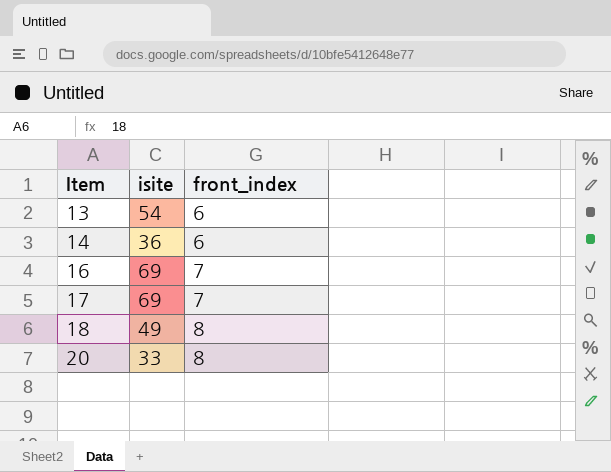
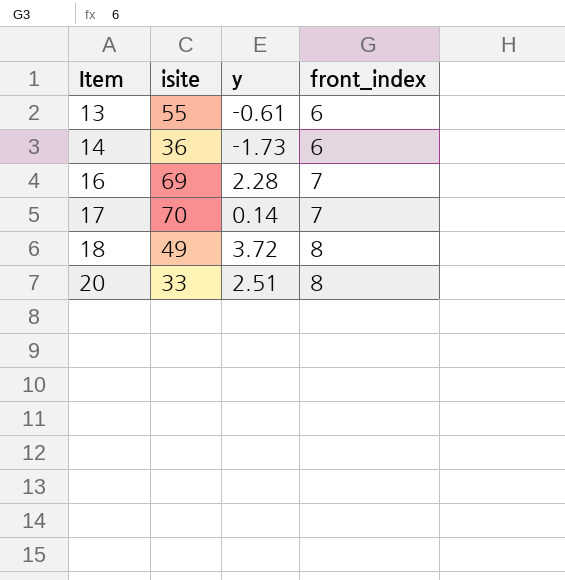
column y | position: none -> 3
13 | isite: 54 -> 55
17 | isite: 69 -> 70

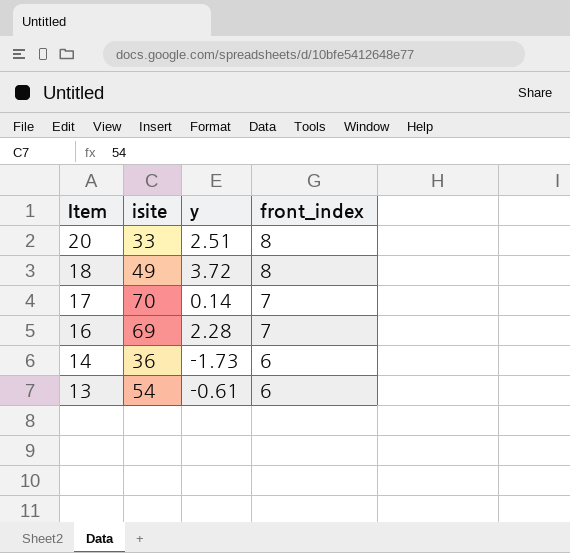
row order: Item ascending -> Item descending
13 | isite: 55 -> 54

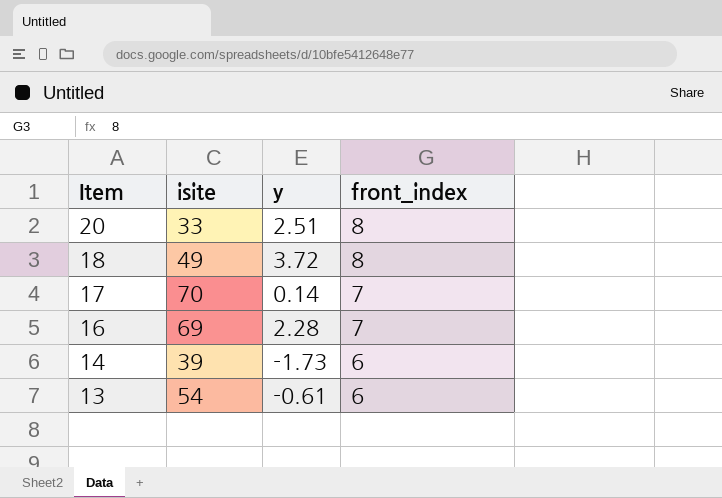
14 | isite: 36 -> 39

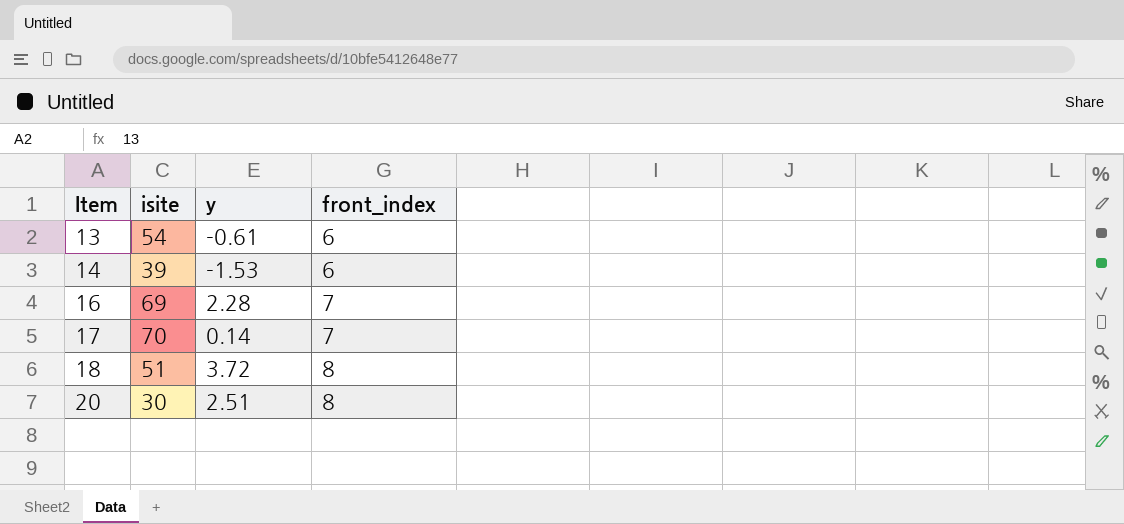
row order: Item descending -> Item ascending
14 | y: -1.73 -> -1.53
18 | isite: 49 -> 51
20 | isite: 33 -> 30

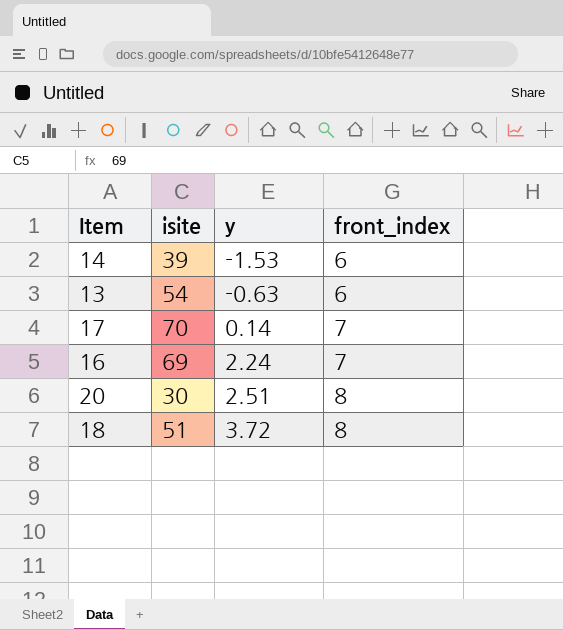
row order: Item ascending -> y ascending
13 | y: -0.61 -> -0.63
16 | y: 2.28 -> 2.24

